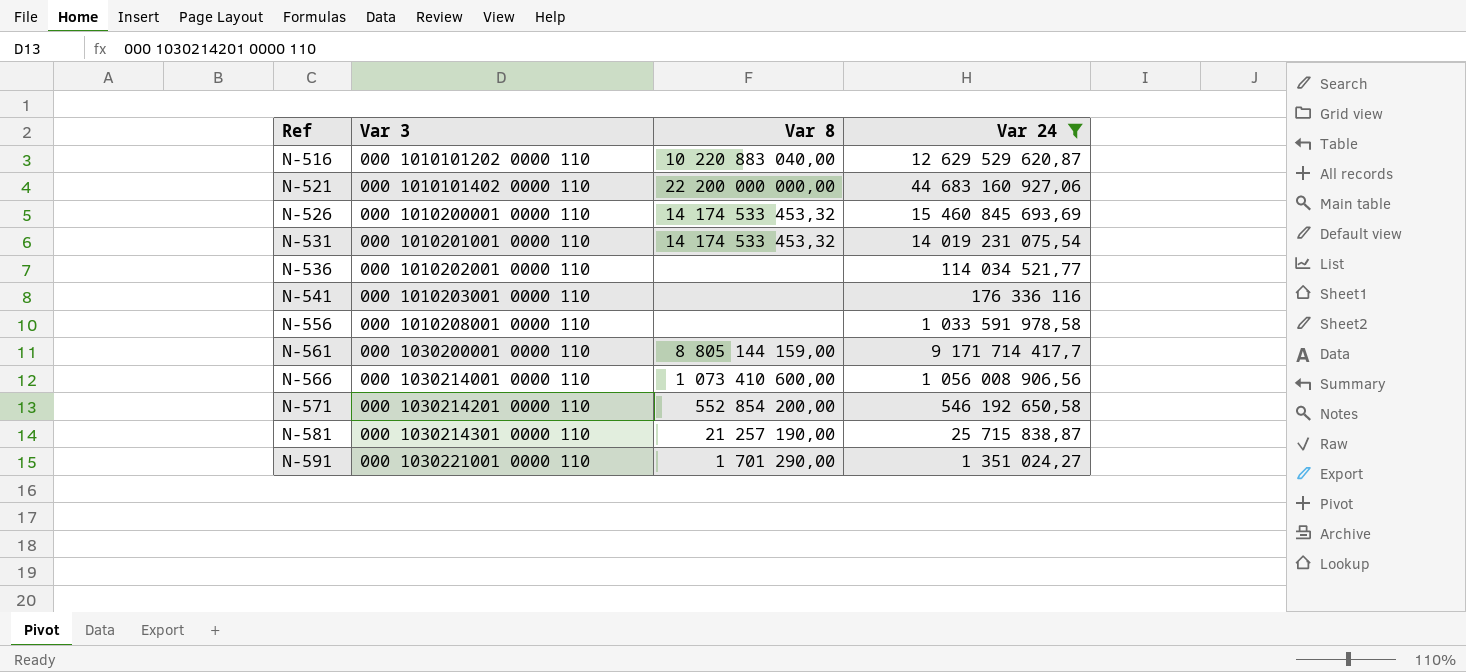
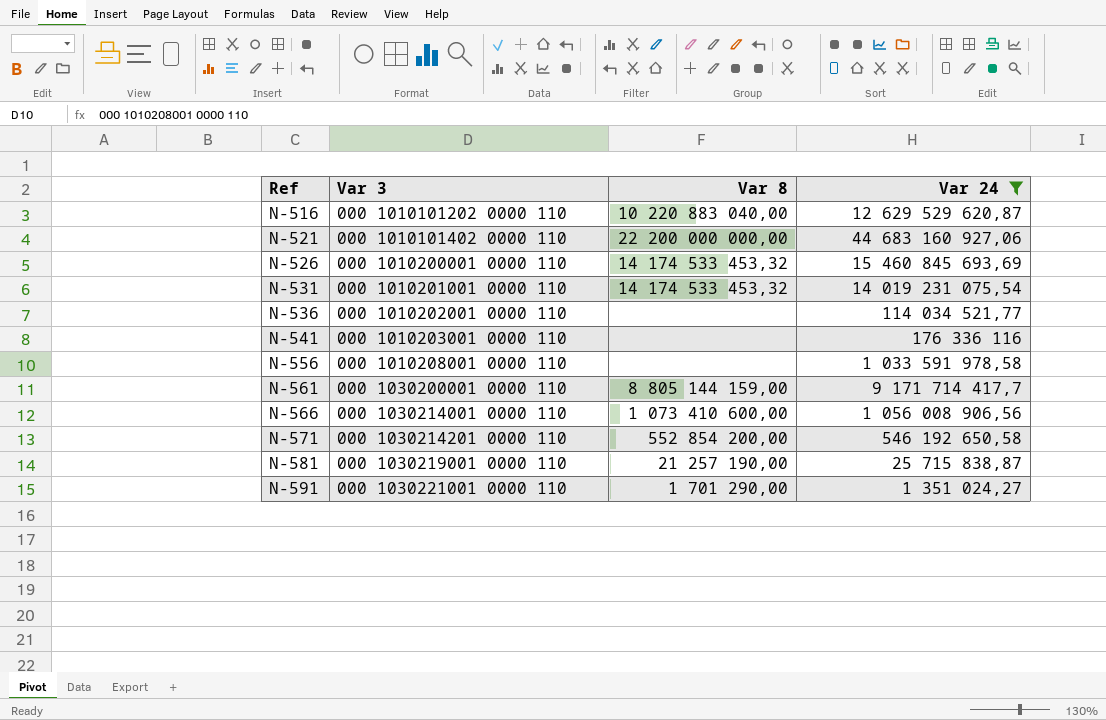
N-581 | Var 3: 000 1030214301 0000 110 -> 000 1030219001 0000 110

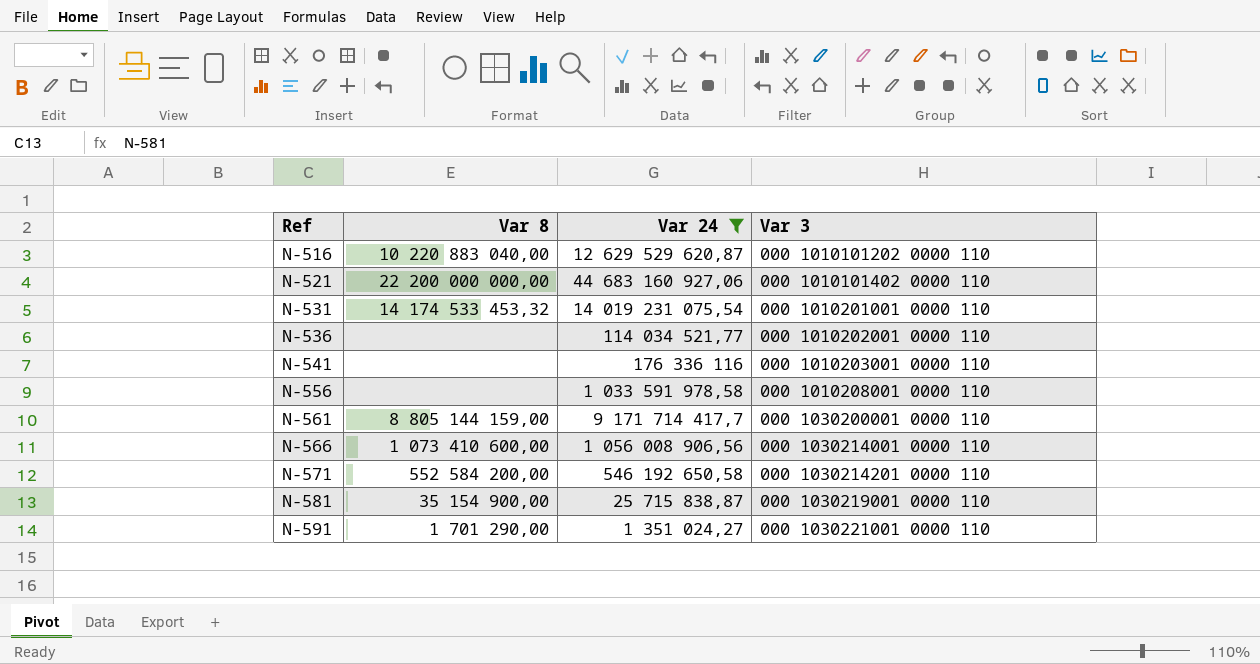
column Var 3 | position: 2 -> 4
row N-526: 000 1010200001 0000 110 | 14 174 533 453,32 | 15 460 845 693,69 -> none
N-571 | Var 8: 552 854 200,00 -> 552 584 200,00
N-581 | Var 8: 21 257 190,00 -> 35 154 900,00

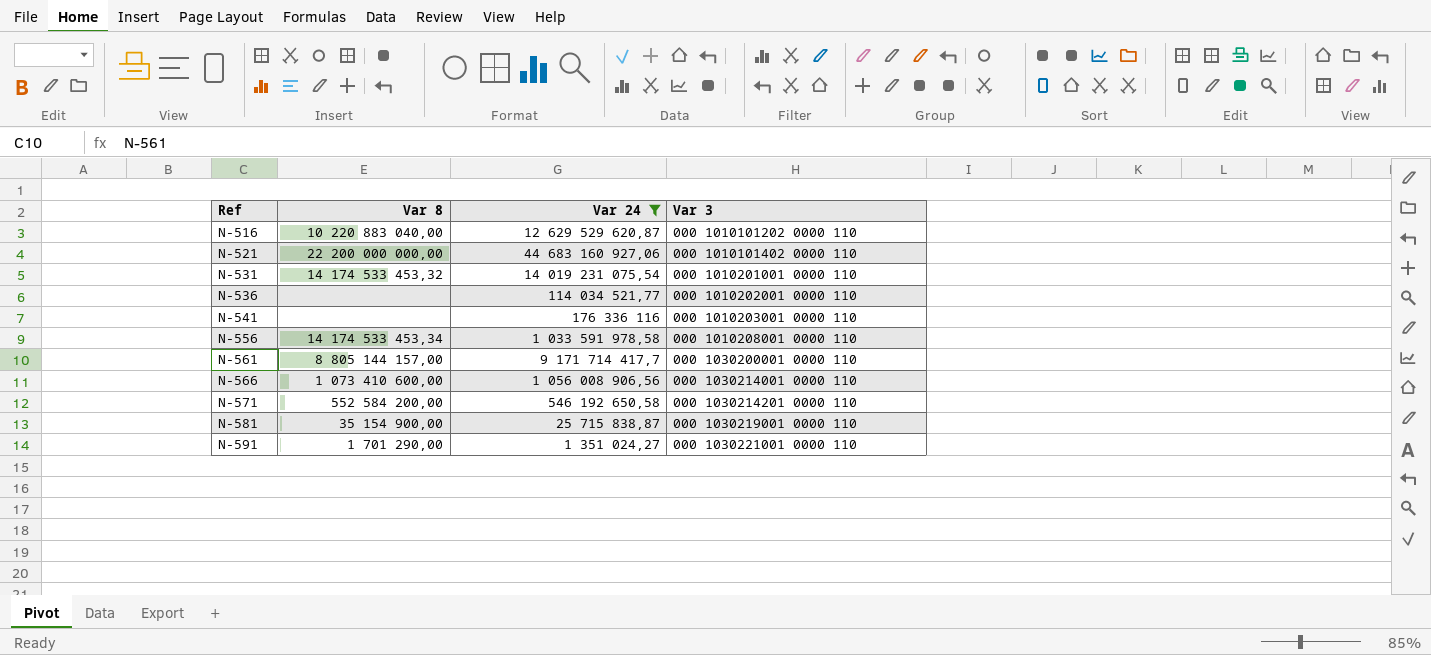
N-556 | Var 8: none -> 14 174 533 453,34
N-561 | Var 8: 8 805 144 159,00 -> 8 805 144 157,00

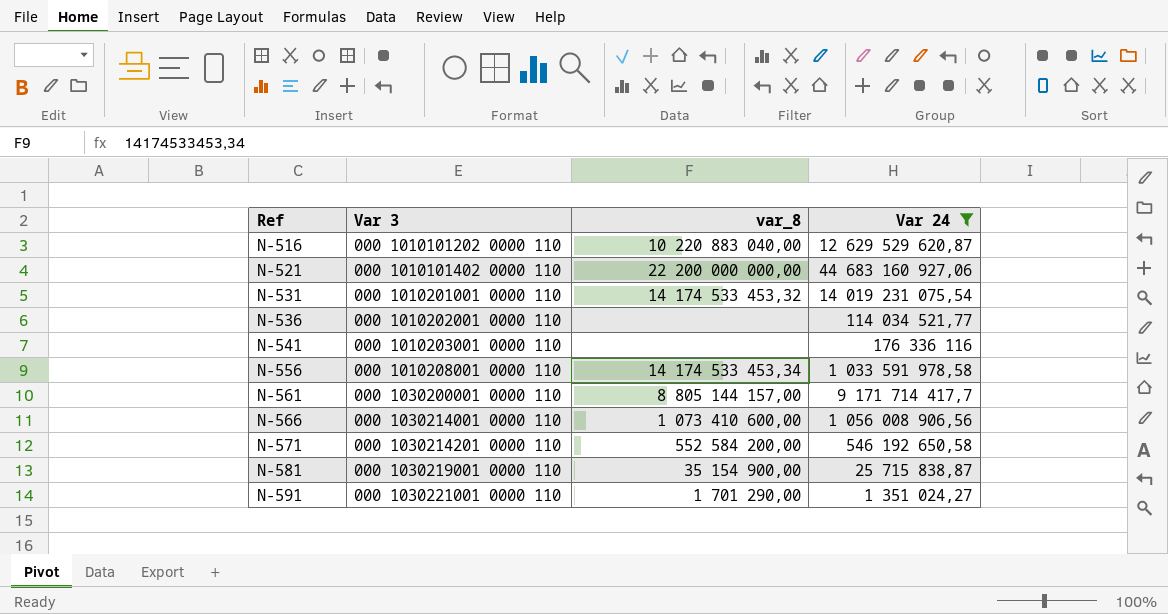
column Var 3 | position: 4 -> 2
column name: Var 8 -> var_8

